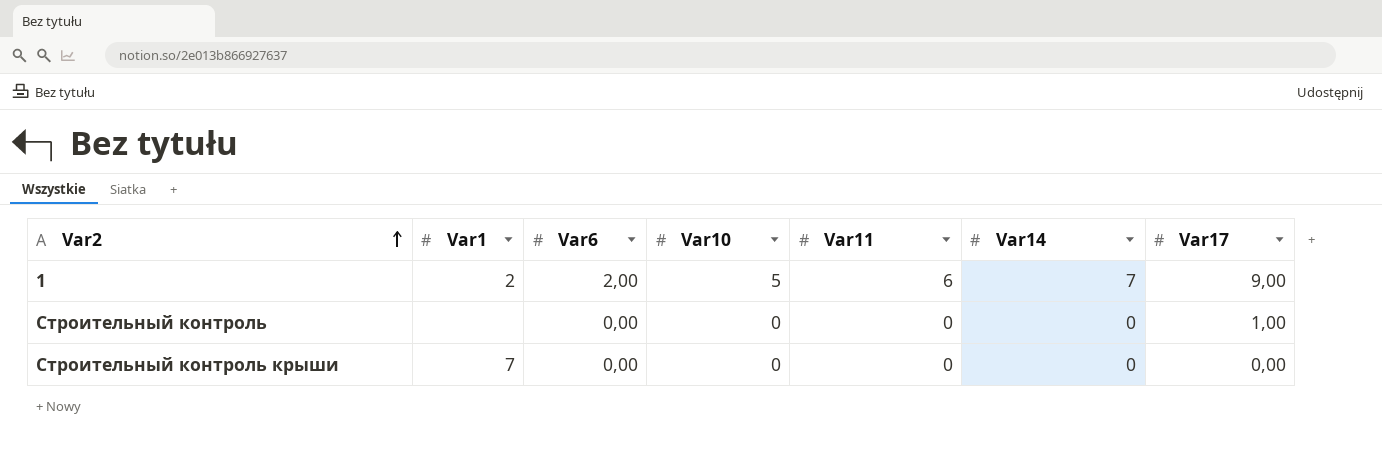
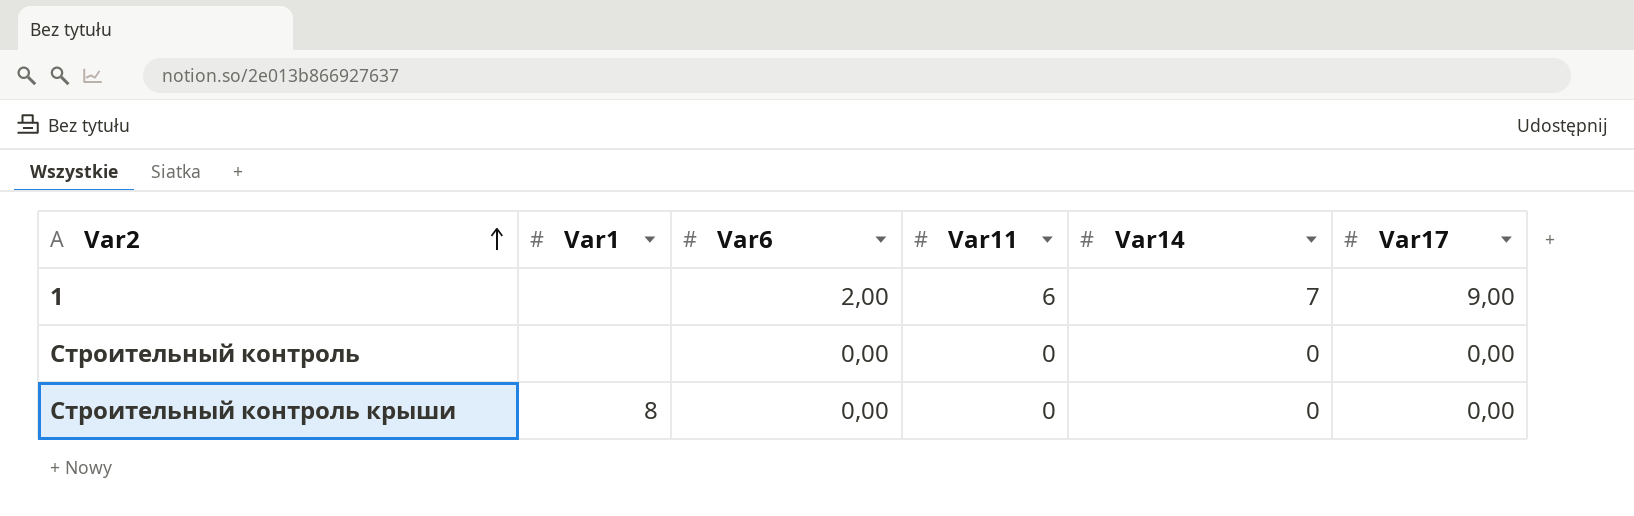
column Var10 | position: 4 -> none
1 | Var1: 2 -> none
Строительный контроль | Var17: 1,00 -> 0,00
Строительный контроль крыши | Var1: 7 -> 8

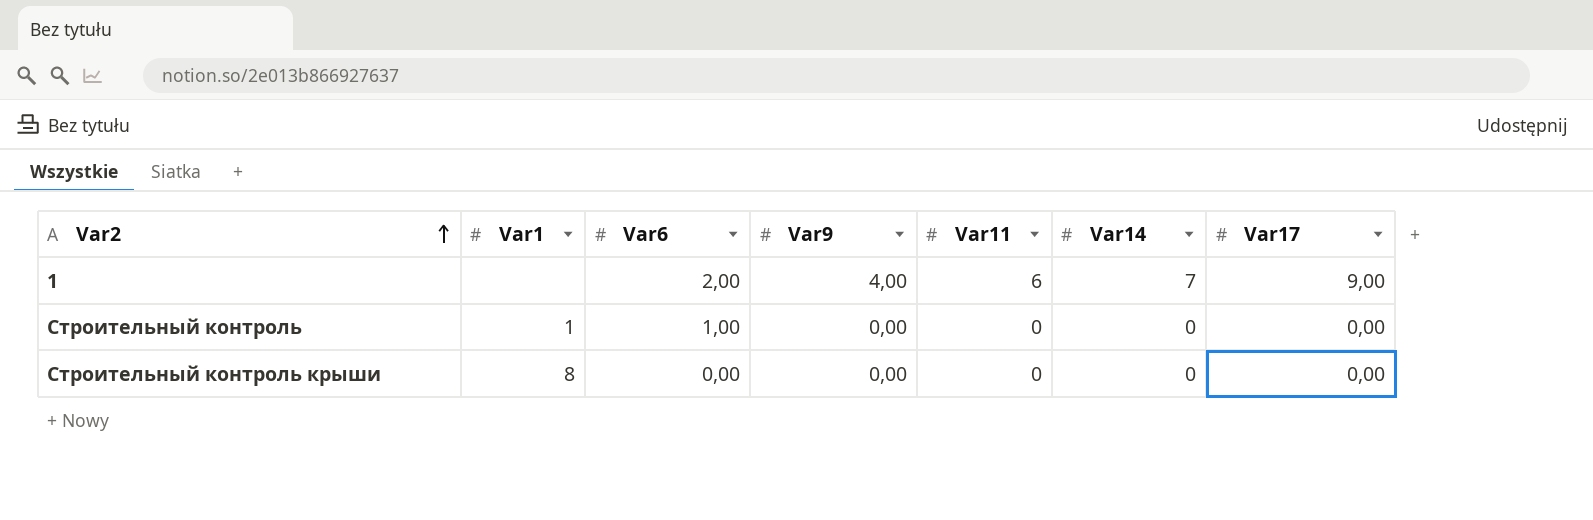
column Var9 | position: none -> 4
Строительный контроль | Var1: none -> 1
Строительный контроль | Var6: 0,00 -> 1,00

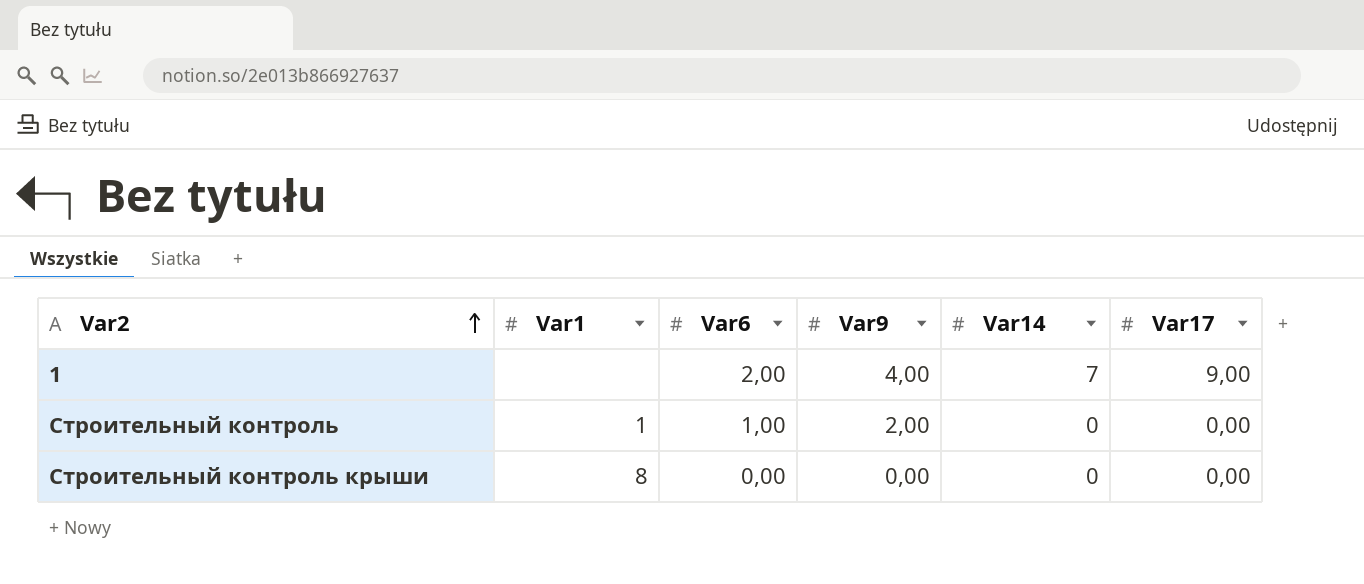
column Var11 | position: 5 -> none
Строительный контроль | Var9: 0,00 -> 2,00

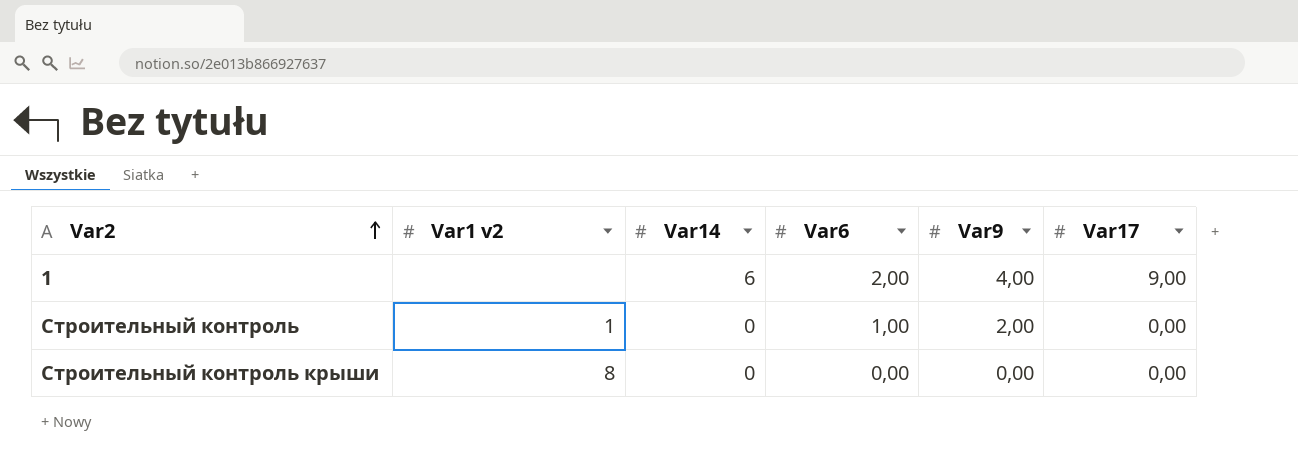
column name: Var1 -> Var1 v2
column Var14 | position: 5 -> 3
1 | Var14: 7 -> 6

